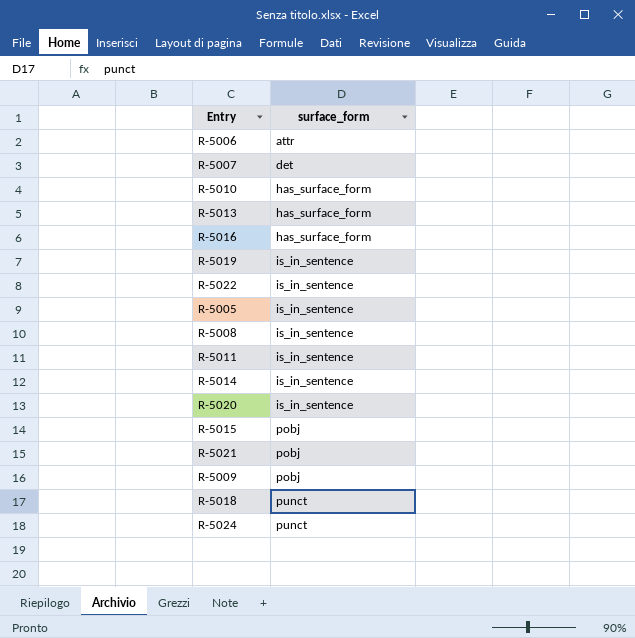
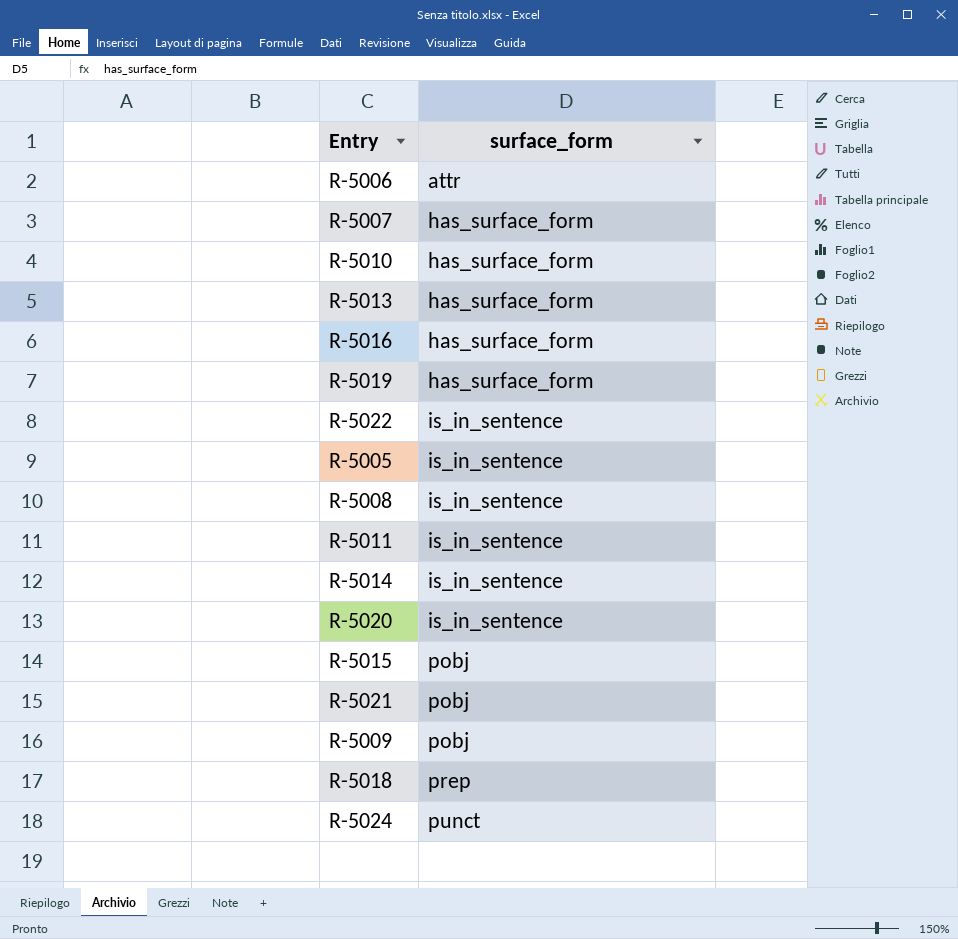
R-5007 | surface_form: det -> has_surface_form
R-5019 | surface_form: is_in_sentence -> has_surface_form
R-5018 | surface_form: punct -> prep

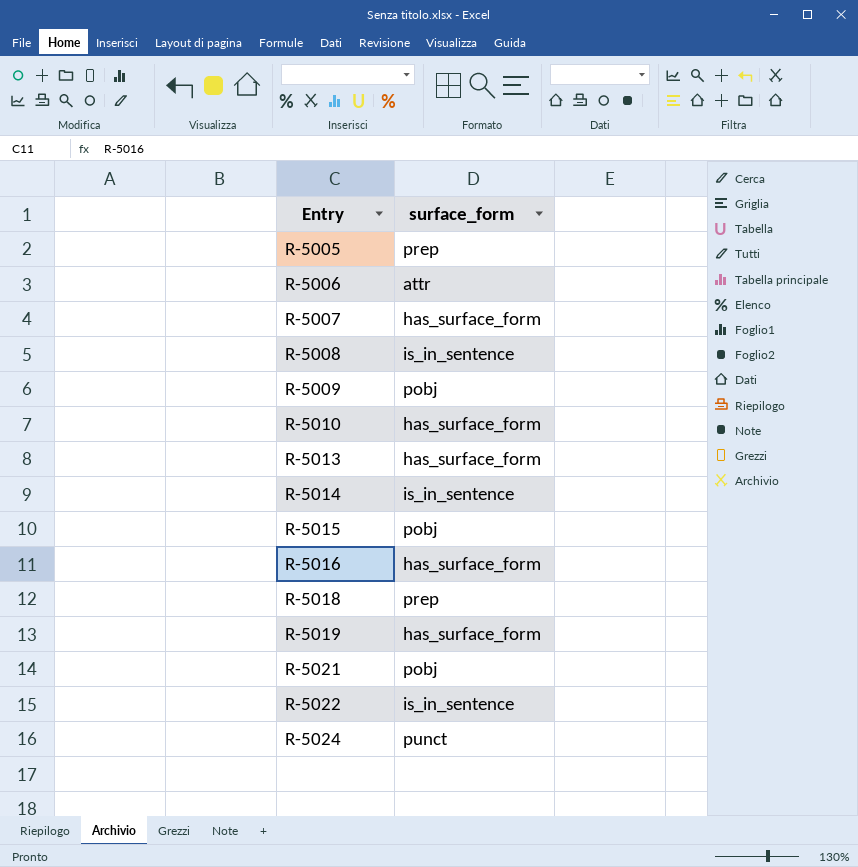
row order: surface_form ascending -> Entry ascending
row R-5011: is_in_sentence -> none
row R-5020: is_in_sentence -> none
R-5005 | surface_form: is_in_sentence -> prep

